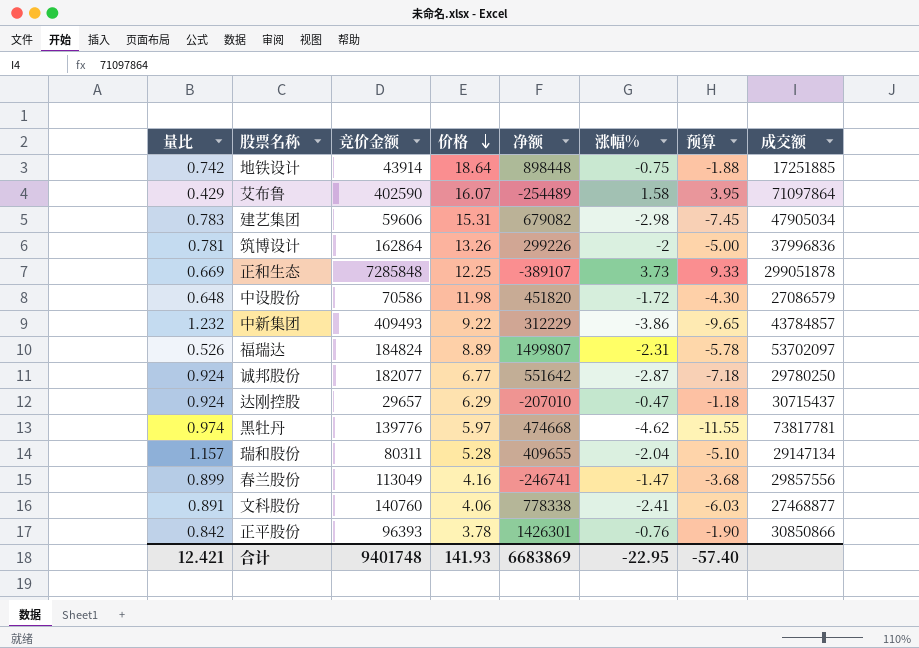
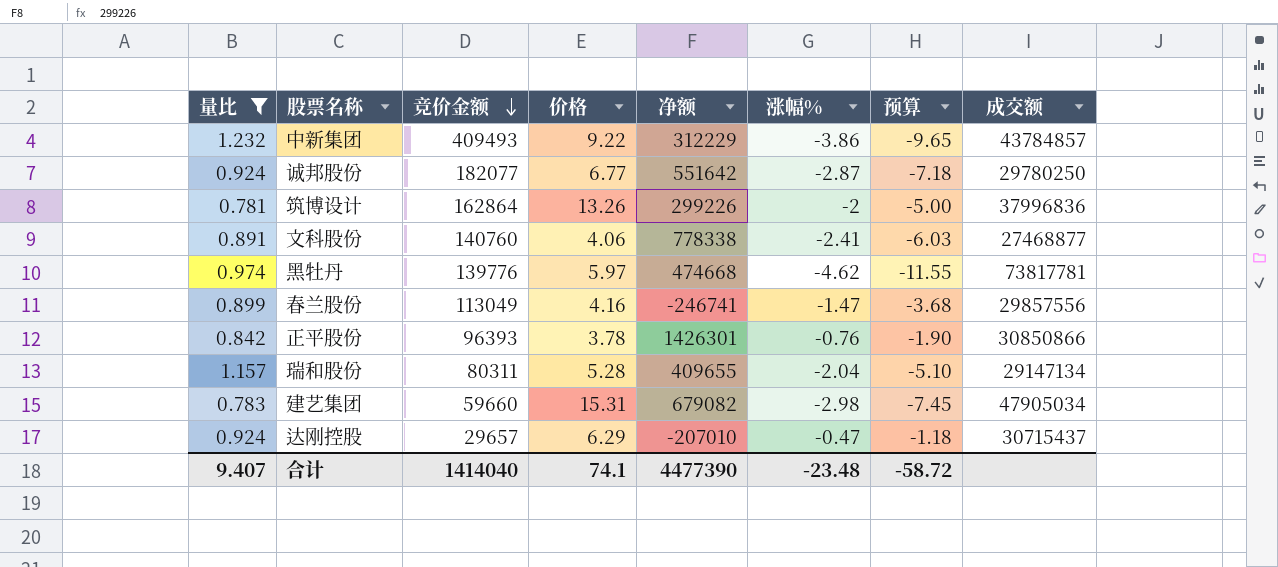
filter: none -> 量比 >= 0.781
row order: 价格 descending -> 竞价金额 descending
建艺集团 | 竞价金额: 59606 -> 59660
合计 | 量比: 12.421 -> 9.407
合计 | 竞价金额: 9401748 -> 1414040
合计 | 价格: 141.93 -> 74.1
合计 | 净额: 6683869 -> 4477390
合计 | 涨幅%: -22.95 -> -23.48
合计 | 预算: -57.40 -> -58.72

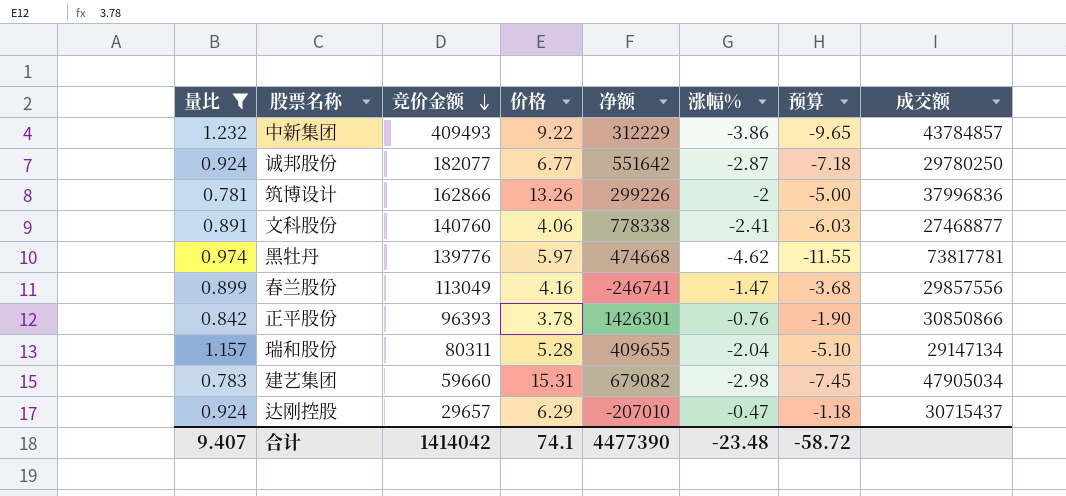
筑博设计 | 竞价金额: 162864 -> 162866
合计 | 竞价金额: 1414040 -> 1414042

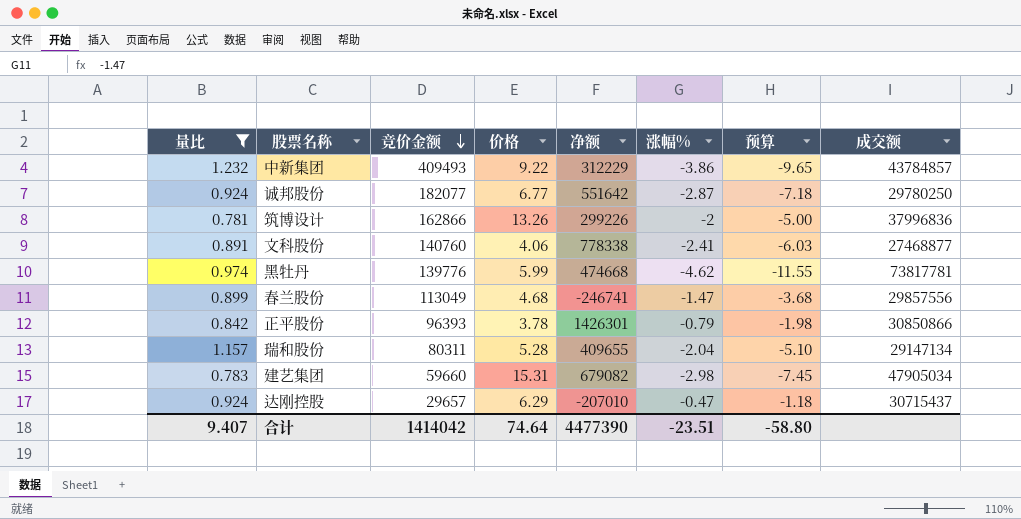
黑牡丹 | 价格: 5.97 -> 5.99
春兰股份 | 价格: 4.16 -> 4.68
正平股份 | 涨幅%: -0.76 -> -0.79
正平股份 | 预算: -1.90 -> -1.98
合计 | 价格: 74.1 -> 74.64
合计 | 涨幅%: -23.48 -> -23.51
合计 | 预算: -58.72 -> -58.80

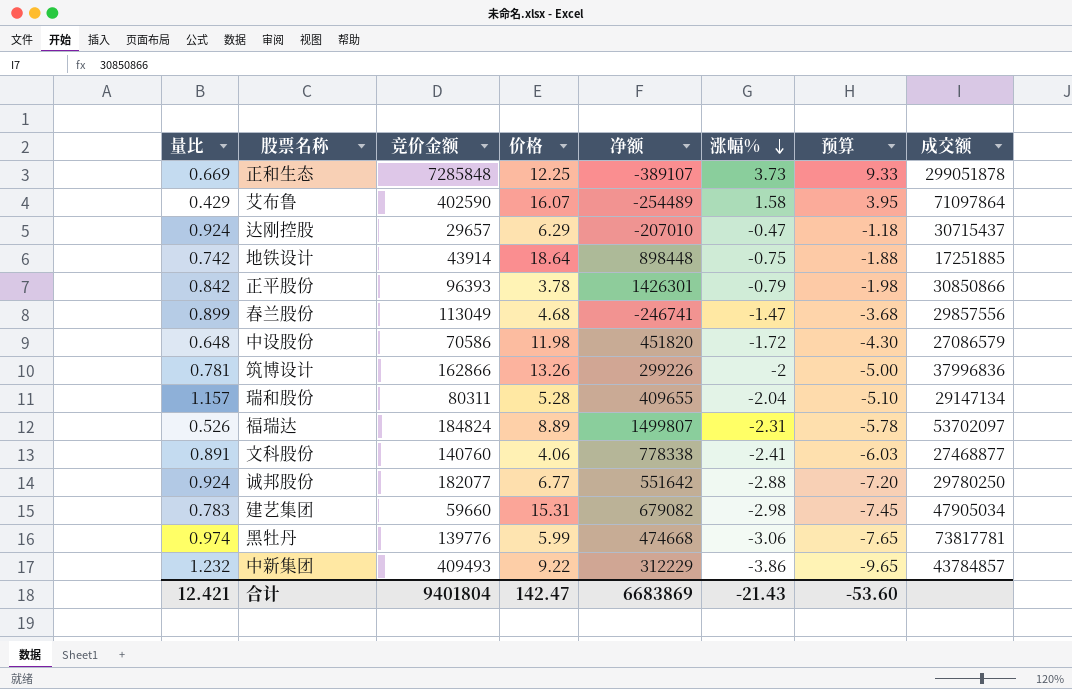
filter: 量比 >= 0.781 -> none
row order: 竞价金额 descending -> 涨幅% descending
诚邦股份 | 涨幅%: -2.87 -> -2.88
诚邦股份 | 预算: -7.18 -> -7.20
黑牡丹 | 涨幅%: -4.62 -> -3.06
黑牡丹 | 预算: -11.55 -> -7.65
合计 | 量比: 9.407 -> 12.421
合计 | 竞价金额: 1414042 -> 9401804
合计 | 价格: 74.64 -> 142.47
合计 | 净额: 4477390 -> 6683869
合计 | 涨幅%: -23.51 -> -21.43
合计 | 预算: -58.80 -> -53.60

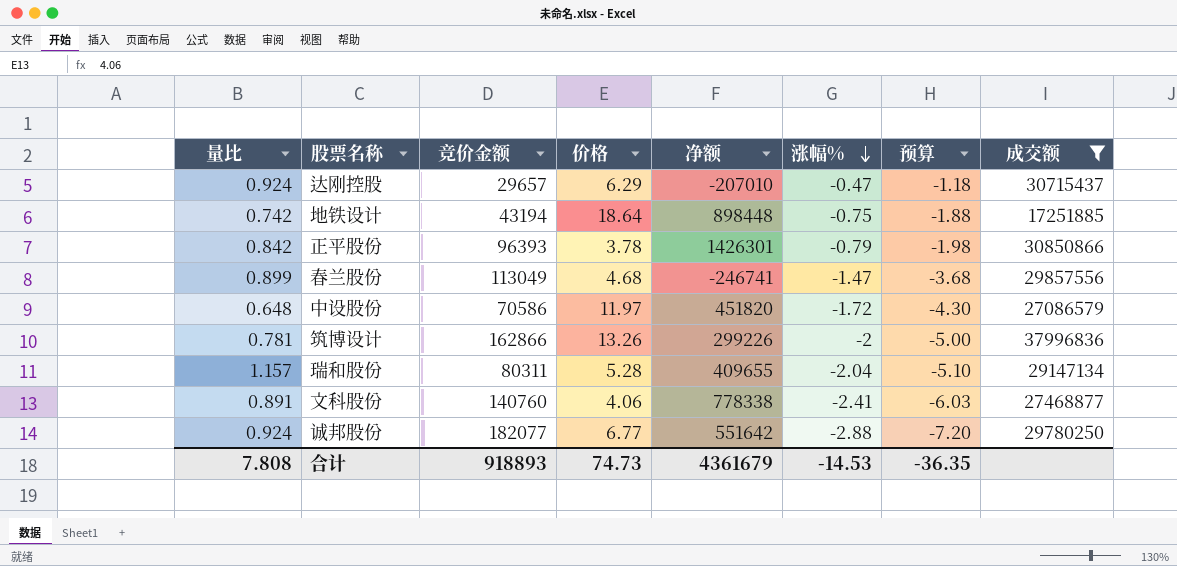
filter: none -> 成交额 <= 37996836
地铁设计 | 竞价金额: 43914 -> 43194
中设股份 | 价格: 11.98 -> 11.97
合计 | 量比: 12.421 -> 7.808
合计 | 竞价金额: 9401804 -> 918893
合计 | 价格: 142.47 -> 74.73
合计 | 净额: 6683869 -> 4361679
合计 | 涨幅%: -21.43 -> -14.53
合计 | 预算: -53.60 -> -36.35

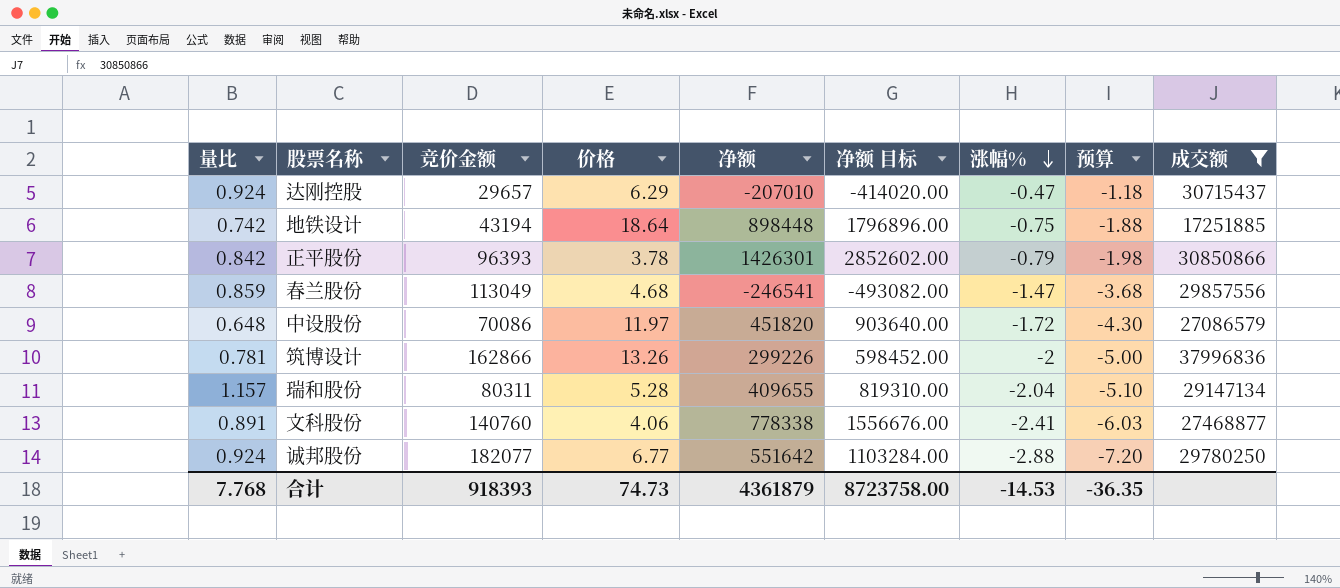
column 净额 目标 | formula: none -> [净额] * 2
春兰股份 | 量比: 0.899 -> 0.859
春兰股份 | 净额: -246741 -> -246541
中设股份 | 竞价金额: 70586 -> 70086
合计 | 量比: 7.808 -> 7.768
合计 | 竞价金额: 918893 -> 918393
合计 | 净额: 4361679 -> 4361879

